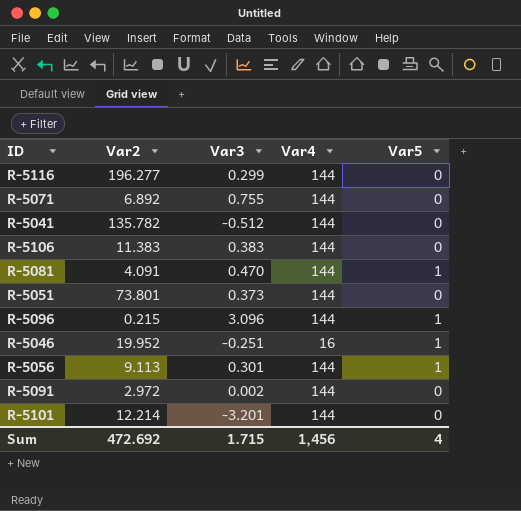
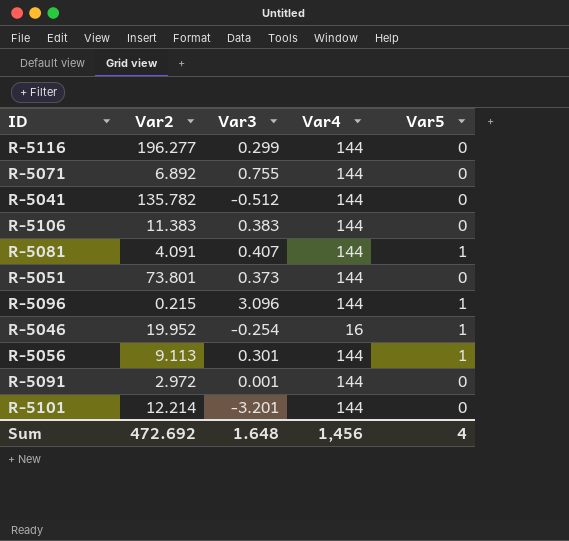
R-5081 | Var3: 0.470 -> 0.407
R-5046 | Var3: -0.251 -> -0.254
R-5091 | Var3: 0.002 -> 0.001
Sum | Var3: 1.715 -> 1.648

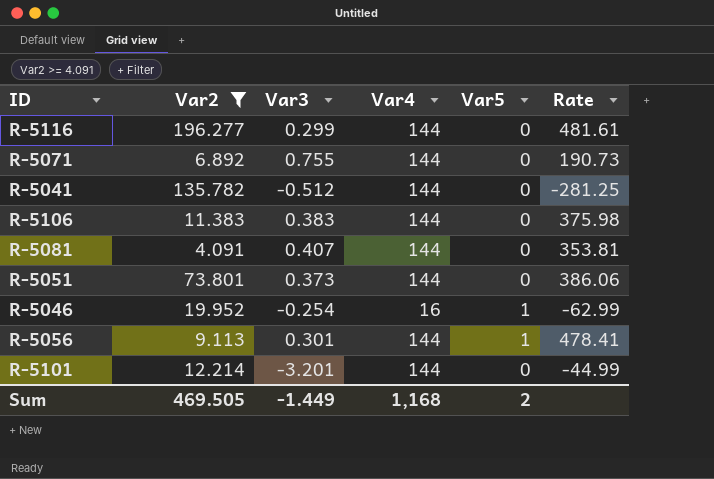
filter: none -> Var2 >= 4.091
column Rate | formula: none -> [Var4] / [Var3]
R-5081 | Var5: 1 -> 0
Sum | Var2: 472.692 -> 469.505
Sum | Var3: 1.648 -> -1.449
Sum | Var4: 1,456 -> 1,168
Sum | Var5: 4 -> 2

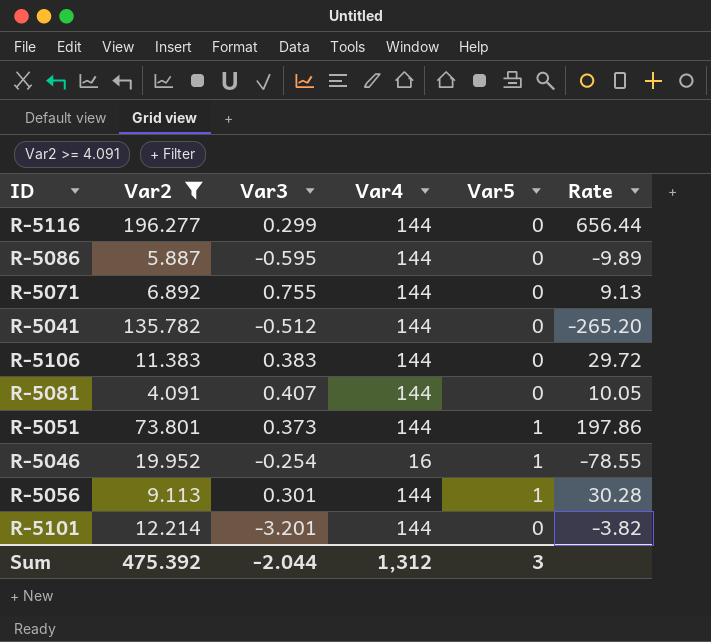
column Rate | formula: [Var4] / [Var3] -> [Var2] / [Var3]
row R-5086: none -> 5.887 | -0.595 | 144 | 0 | -9.89
R-5051 | Var5: 0 -> 1
Sum | Var2: 469.505 -> 475.392
Sum | Var3: -1.449 -> -2.044
Sum | Var4: 1,168 -> 1,312
Sum | Var5: 2 -> 3

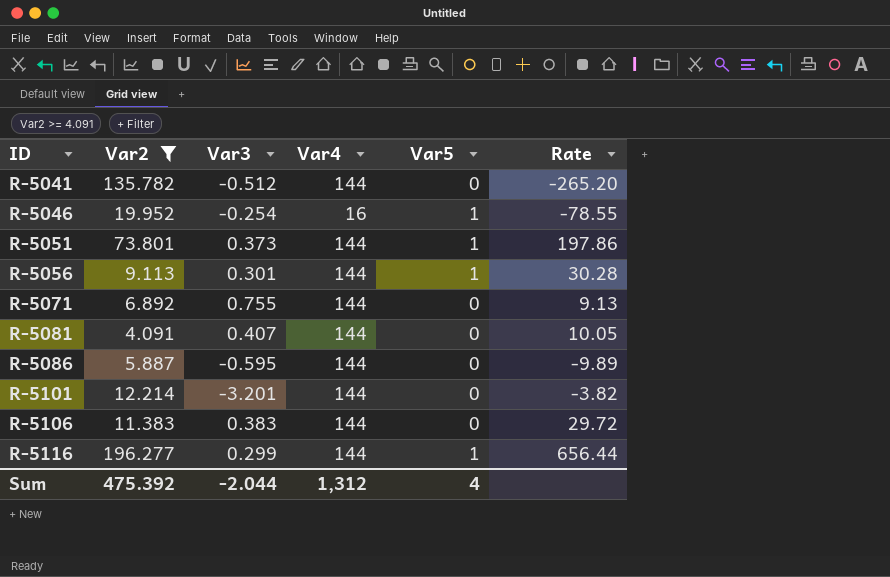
row order: none -> ID ascending
R-5116 | Var5: 0 -> 1
Sum | Var5: 3 -> 4

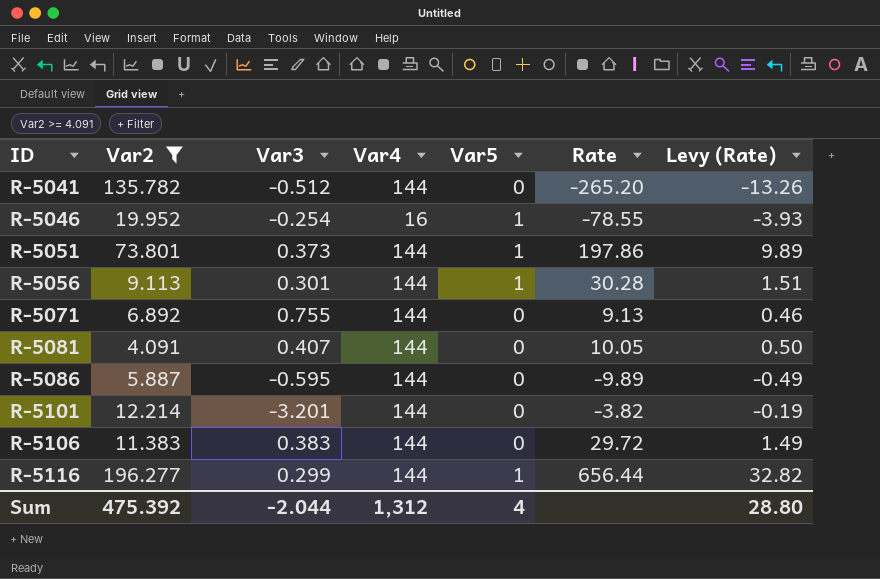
column Levy (Rate) | formula: none -> [Rate] * 0.05

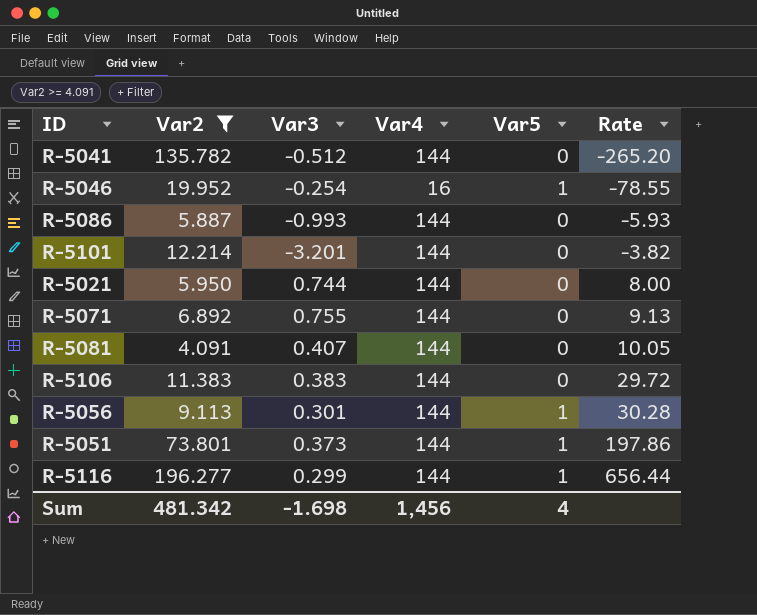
row order: ID ascending -> Rate ascending
column Levy (Rate) | formula: [Rate] * 0.05 -> none
R-5086 | Var3: -0.595 -> -0.993
R-5086 | Rate: -9.89 -> -5.93
row R-5021: none -> 5.950 | 0.744 | 144 | 0 | 8.00
Sum | Var2: 475.392 -> 481.342
Sum | Var3: -2.044 -> -1.698
Sum | Var4: 1,312 -> 1,456

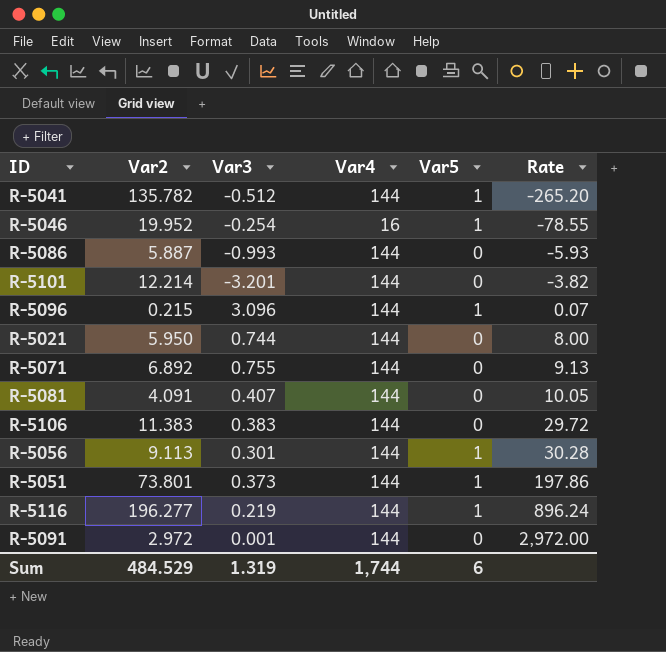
filter: Var2 >= 4.091 -> none
R-5041 | Var5: 0 -> 1
R-5116 | Var3: 0.299 -> 0.219
R-5116 | Rate: 656.44 -> 896.24
Sum | Var2: 481.342 -> 484.529
Sum | Var3: -1.698 -> 1.319
Sum | Var4: 1,456 -> 1,744
Sum | Var5: 4 -> 6

